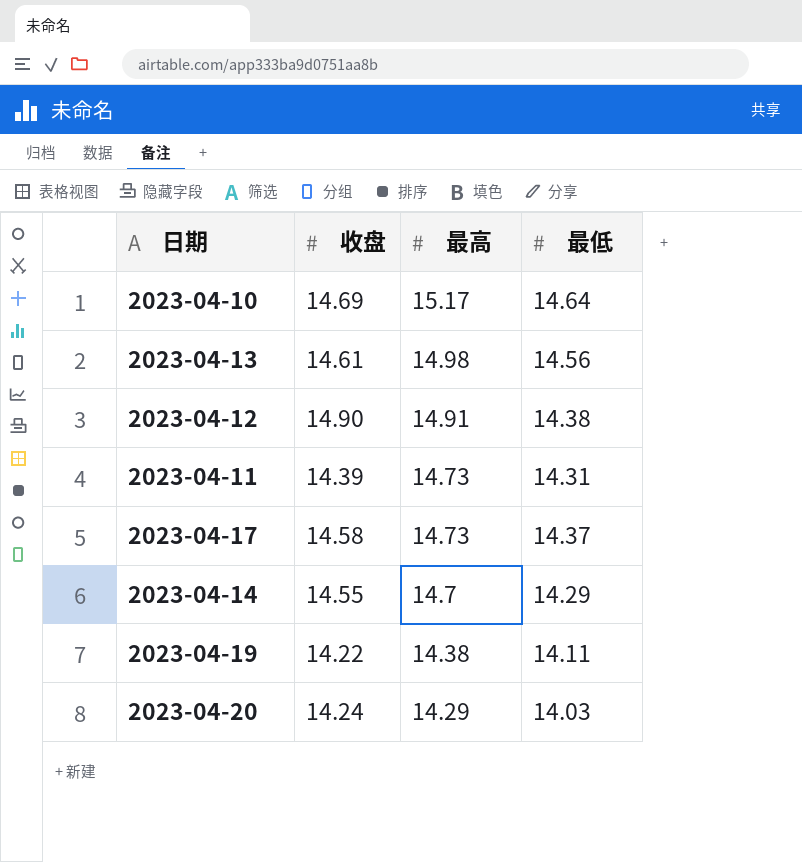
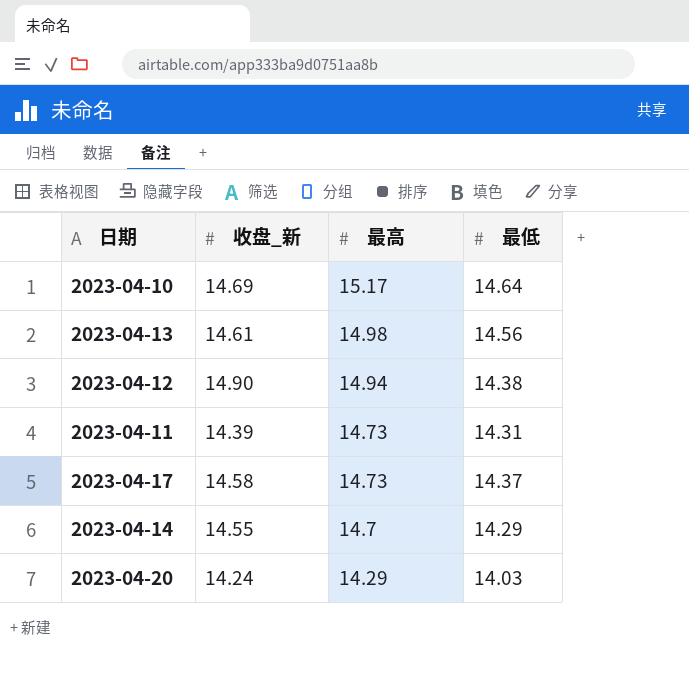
column name: 收盘 -> 收盘_新
row 2023-04-19: 14.22 | 14.38 | 14.11 -> none
2023-04-12 | 最高: 14.91 -> 14.94

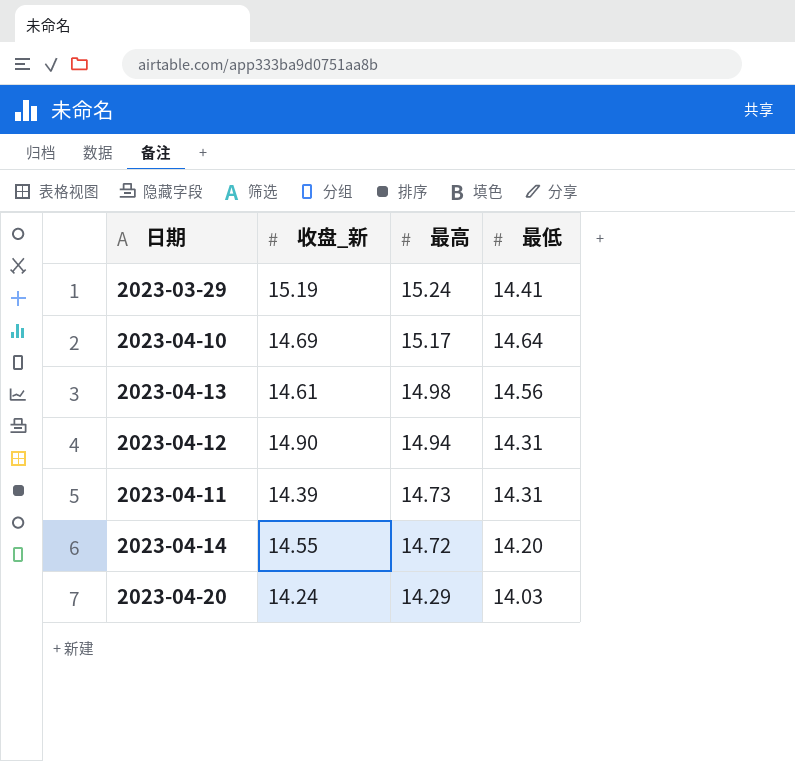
row 2023-04-17: 14.58 | 14.73 | 14.37 -> none
row 2023-03-29: none -> 15.19 | 15.24 | 14.41
2023-04-12 | 最低: 14.38 -> 14.31
2023-04-14 | 最高: 14.7 -> 14.72
2023-04-14 | 最低: 14.29 -> 14.20

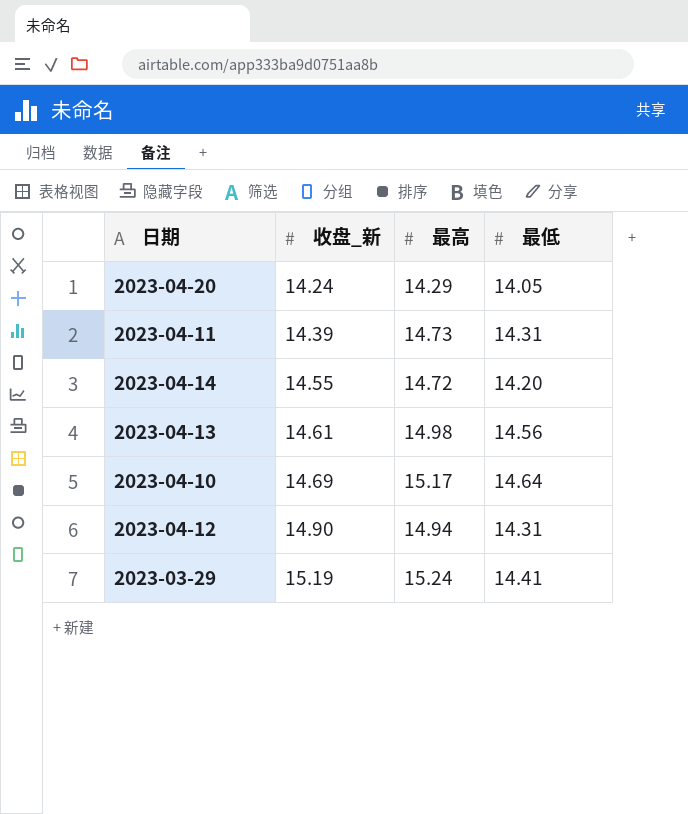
row order: 最高 descending -> 收盘_新 ascending
2023-04-20 | 最低: 14.03 -> 14.05

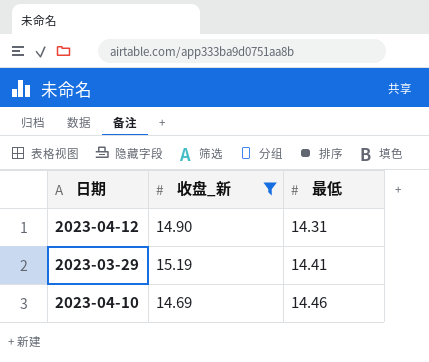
filter: none -> 收盘_新 >= 14.69
row order: 收盘_新 ascending -> 最低 ascending
column 最高 | position: 3 -> none
2023-04-10 | 最低: 14.64 -> 14.46

